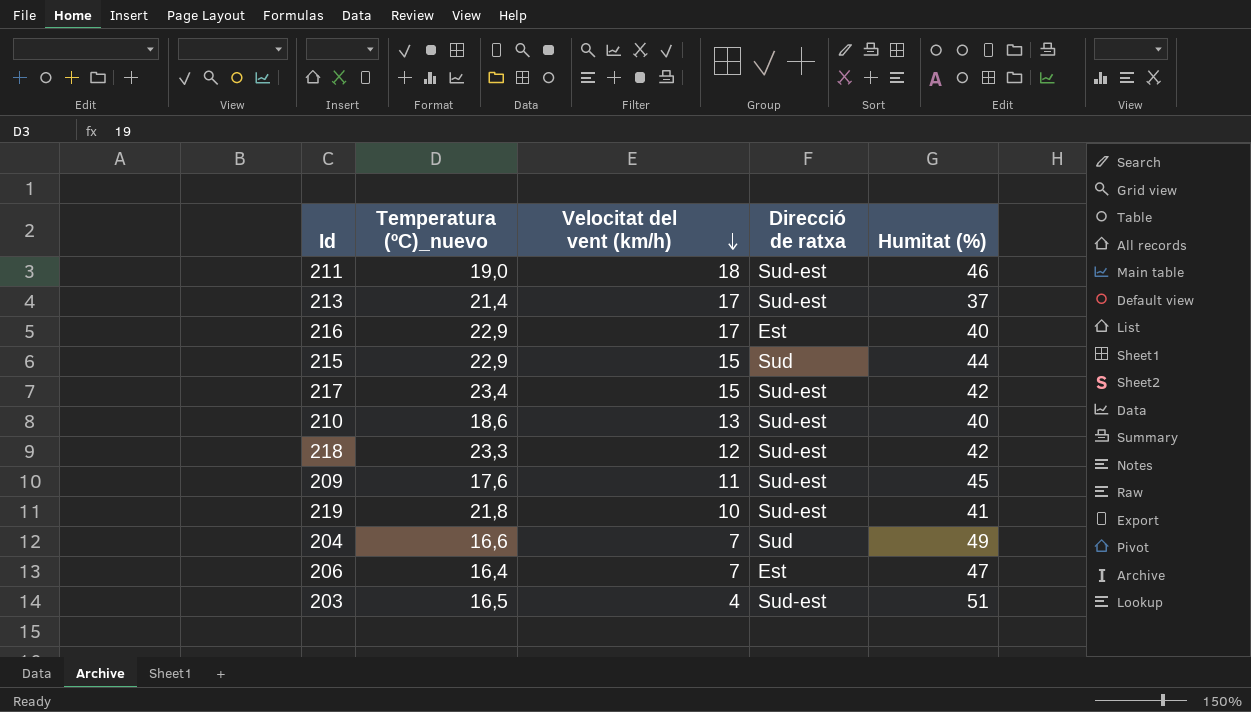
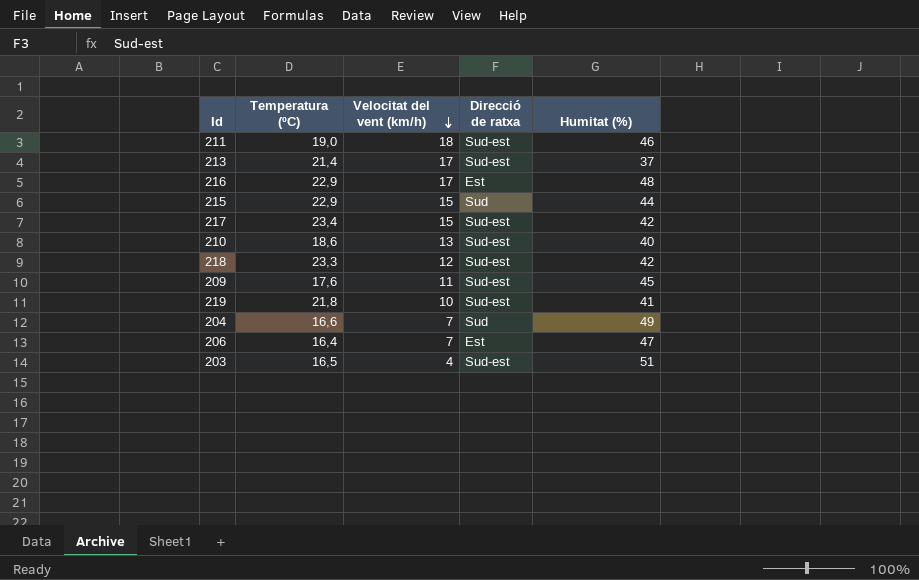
column name: Temperatura (ºC)_nuevo -> Temperatura (ºC)
216 | Humitat (%): 40 -> 48

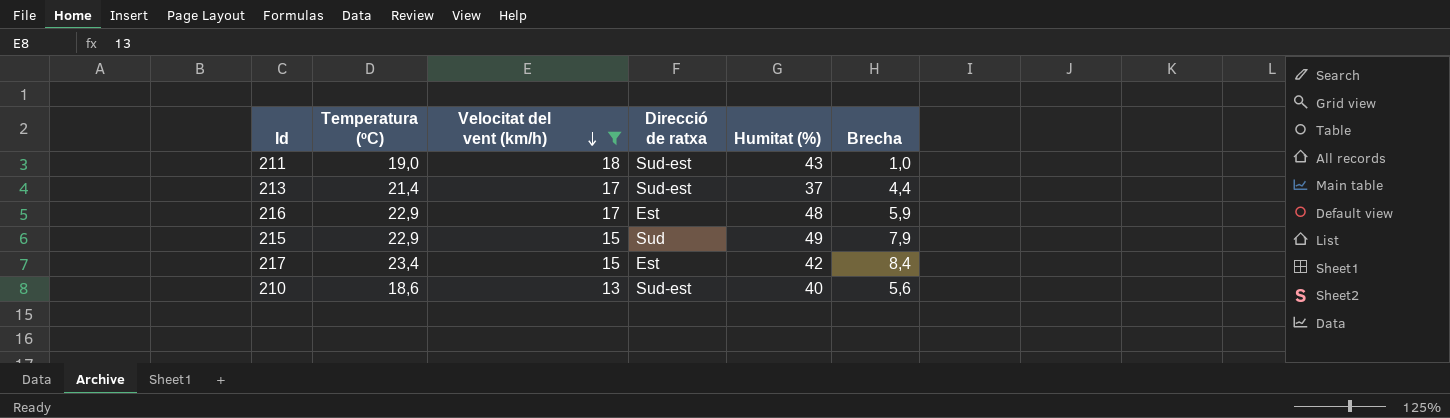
filter: none -> Velocitat del vent (km/h) >= 13
column Brecha | formula: none -> [Temperatura (ºC)] - [Velocitat del vent (km/h)]
211 | Humitat (%): 46 -> 43
215 | Humitat (%): 44 -> 49
217 | Direcció de ratxa: Sud-est -> Est

